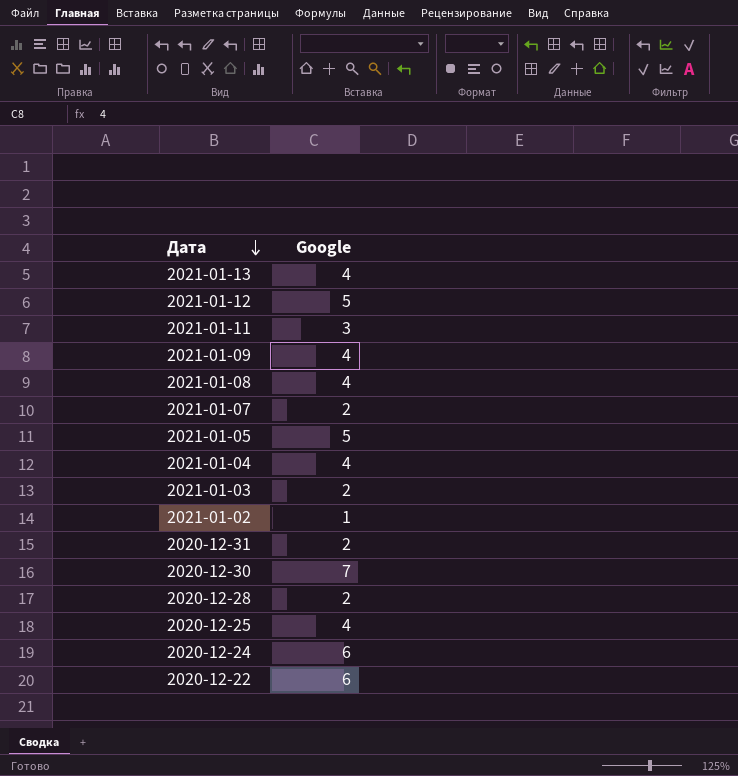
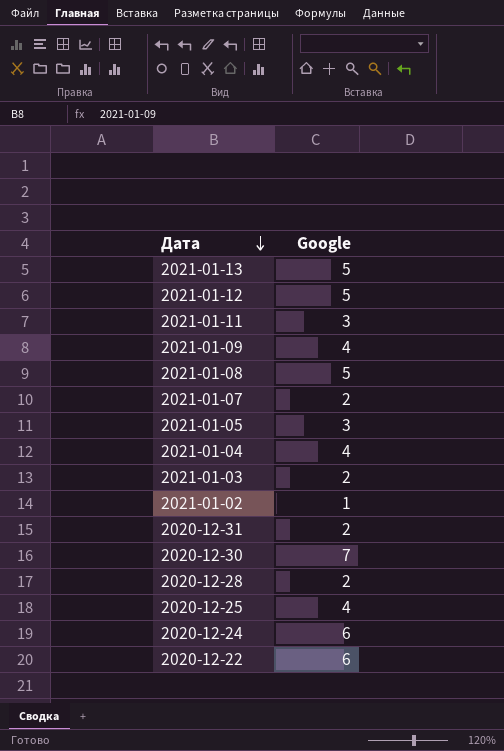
2021-01-13 | Google: 4 -> 5
2021-01-08 | Google: 4 -> 5
2021-01-05 | Google: 5 -> 3

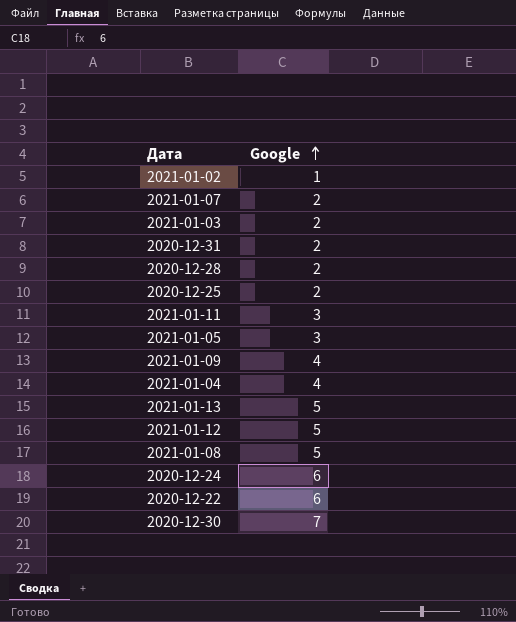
row order: Дата descending -> Google ascending
2020-12-25 | Google: 4 -> 2

